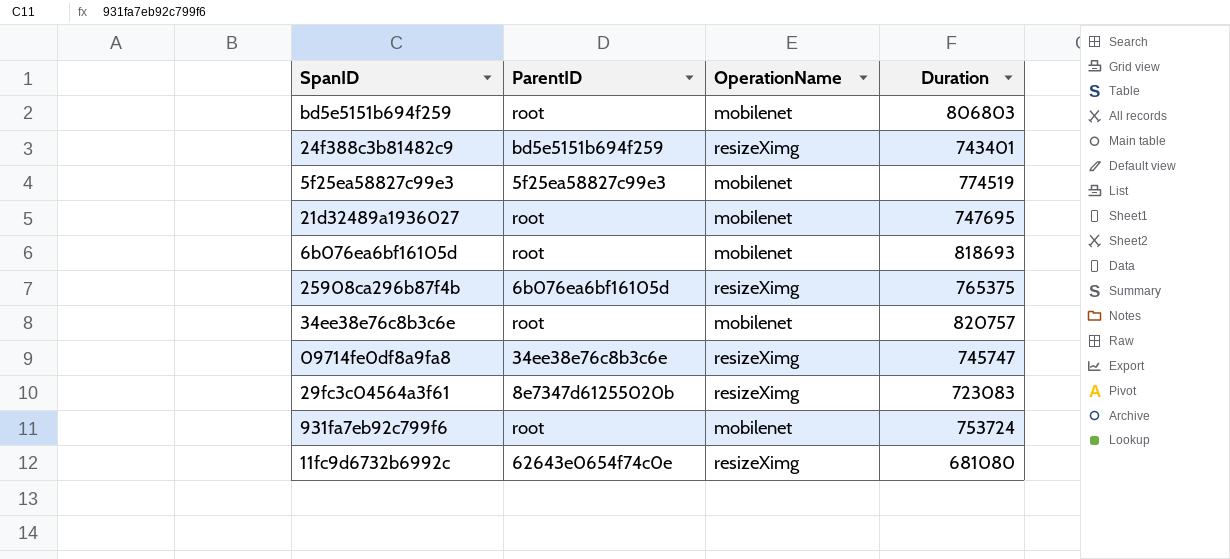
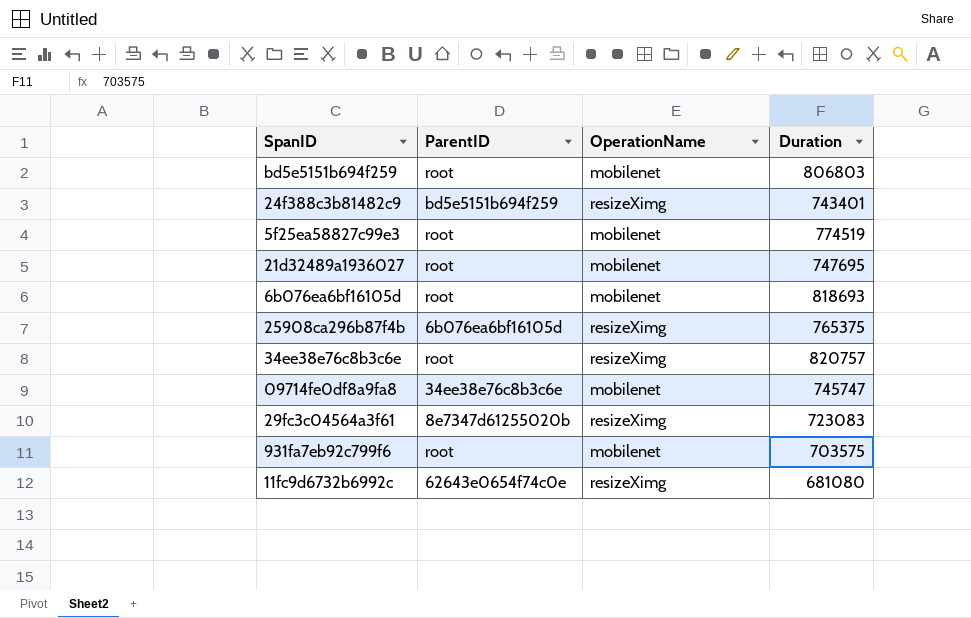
5f25ea58827c99e3 | ParentID: 5f25ea58827c99e3 -> root
34ee38e76c8b3c6e | OperationName: mobilenet -> resizeXimg
09714fe0df8a9fa8 | OperationName: resizeXimg -> mobilenet
931fa7eb92c799f6 | Duration: 753724 -> 703575

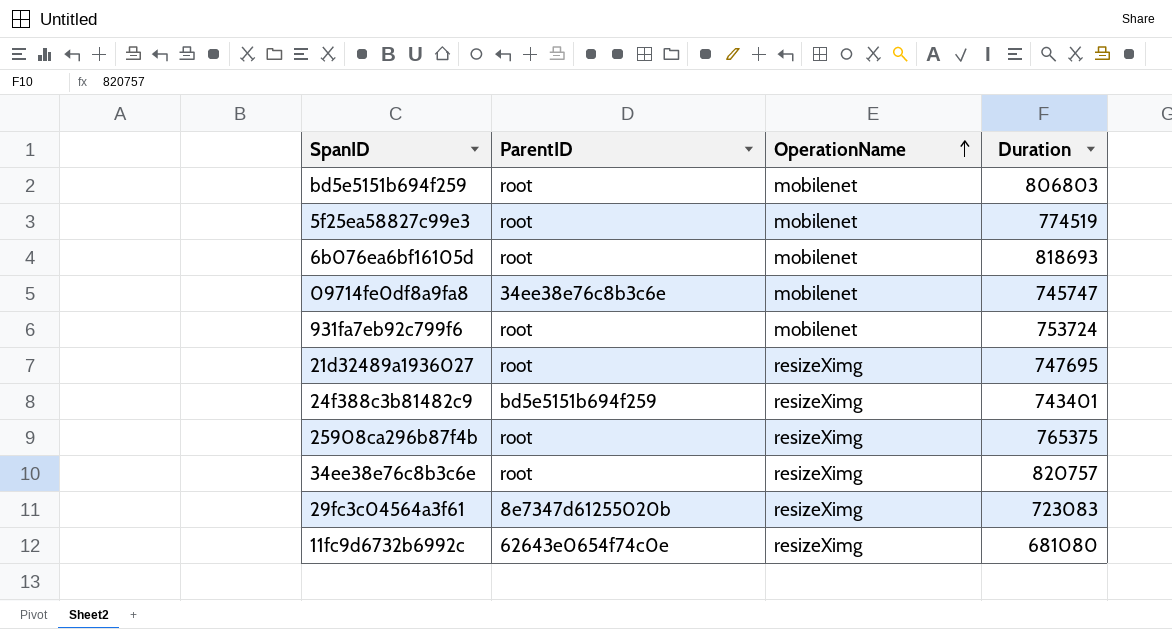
row order: none -> OperationName ascending
931fa7eb92c799f6 | Duration: 703575 -> 753724
21d32489a1936027 | OperationName: mobilenet -> resizeXimg
25908ca296b87f4b | ParentID: 6b076ea6bf16105d -> root

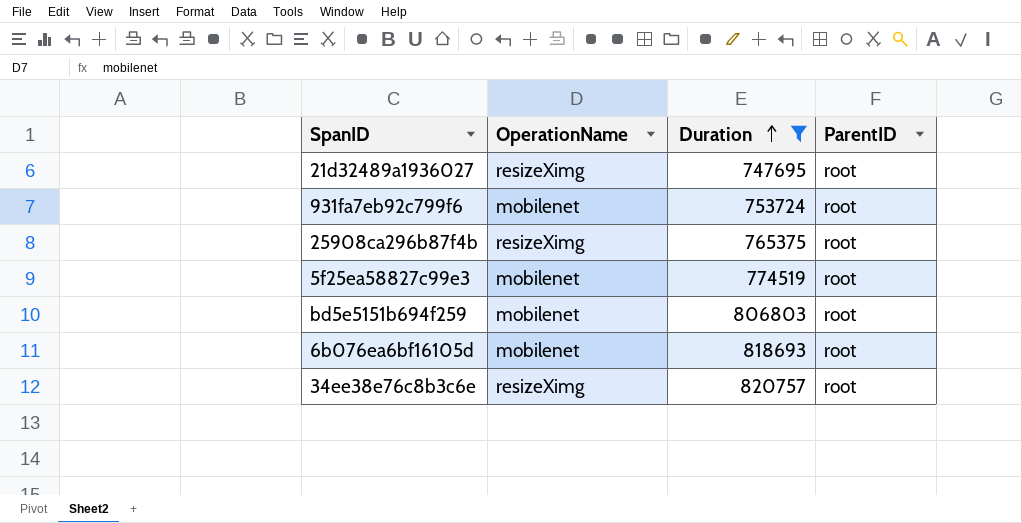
filter: none -> Duration >= 747695
row order: OperationName ascending -> Duration ascending
column ParentID | position: 2 -> 4

